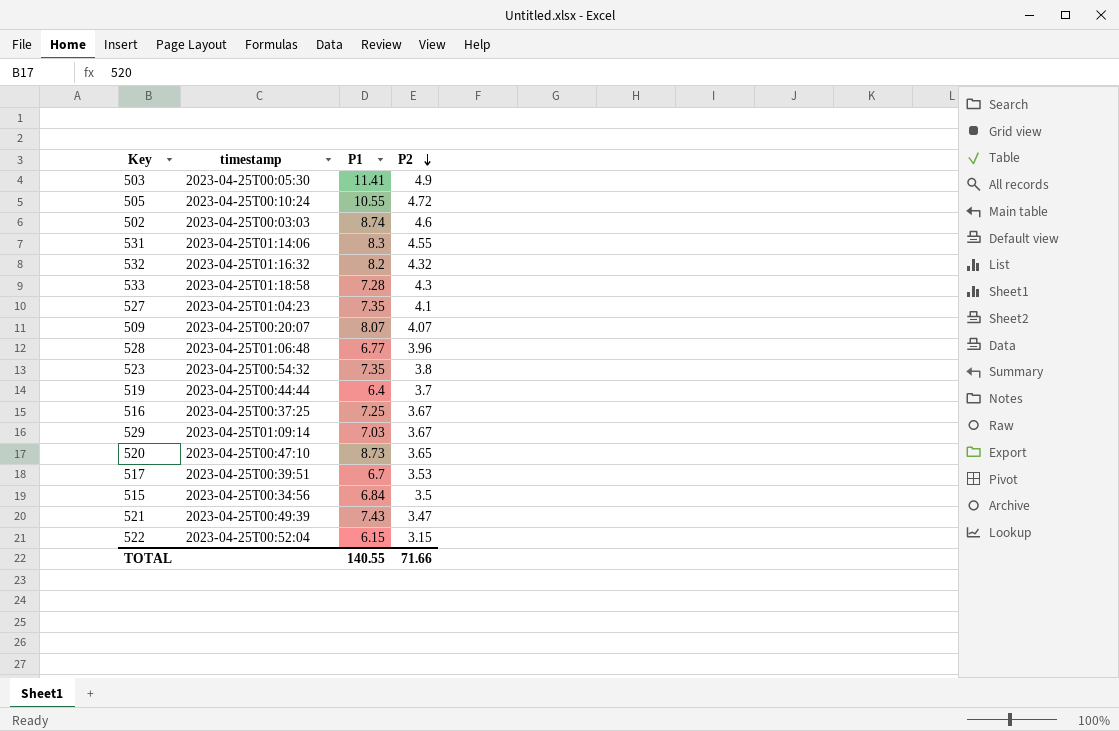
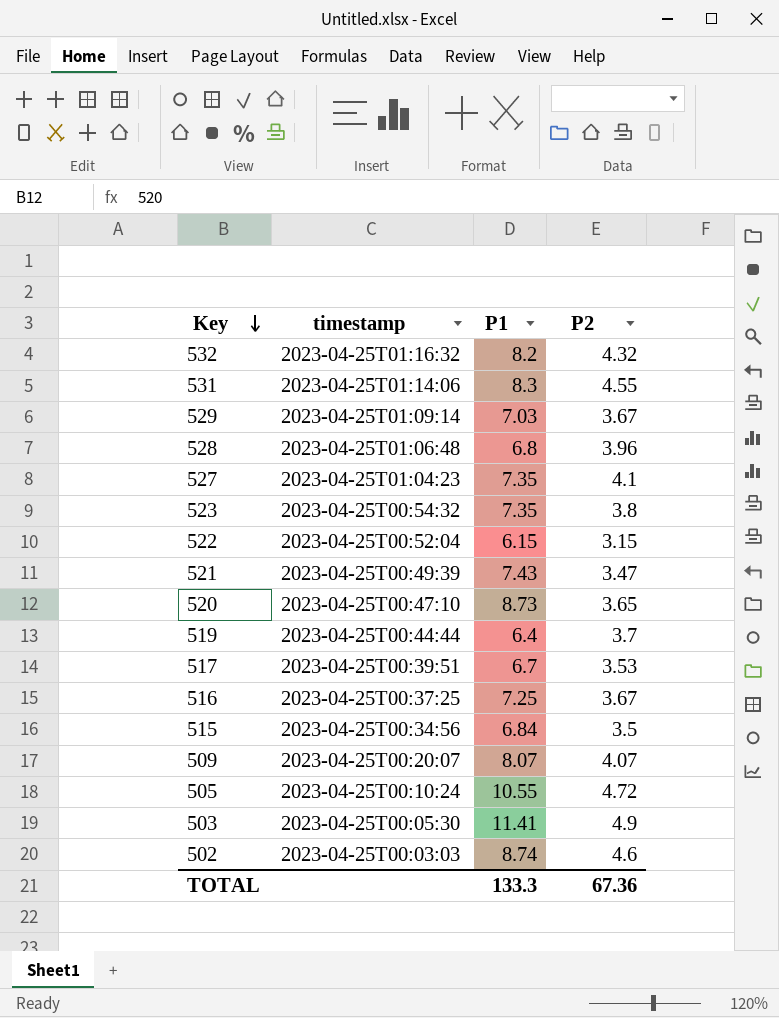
row order: P2 descending -> Key descending
row 533: 2023-04-25T01:18:58 | 7.28 | 4.3 -> none
528 | P1: 6.77 -> 6.8
TOTAL | P1: 140.55 -> 133.3
TOTAL | P2: 71.66 -> 67.36

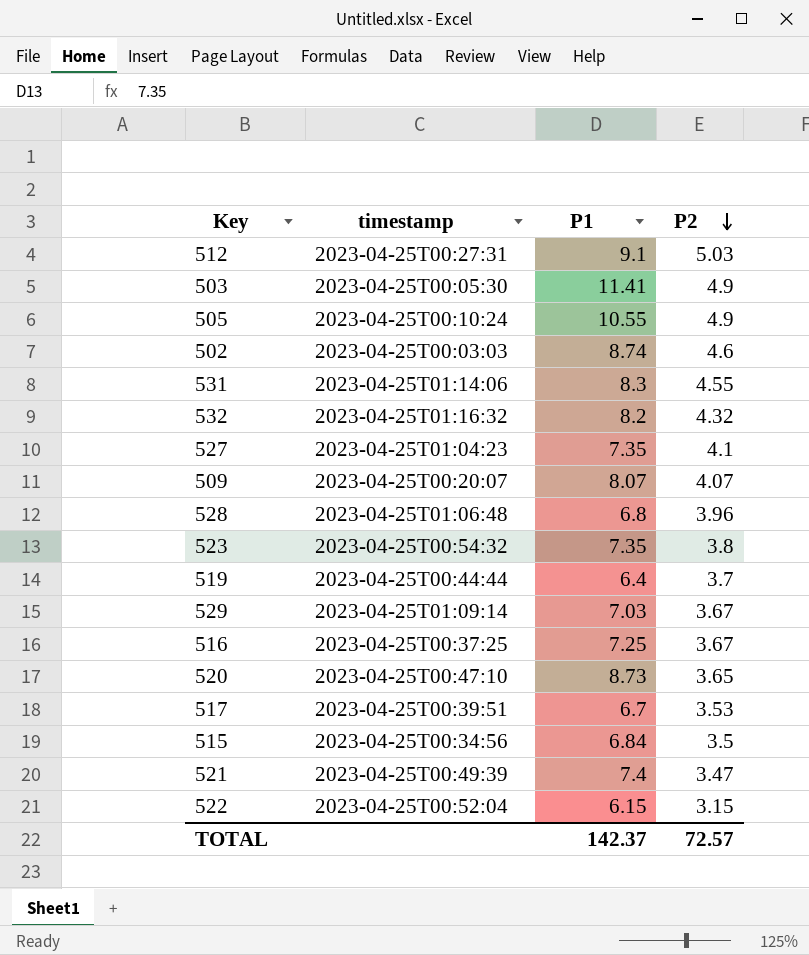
row order: Key descending -> P2 descending
row 512: none -> 2023-04-25T00:27:31 | 9.1 | 5.03
505 | P2: 4.72 -> 4.9
521 | P1: 7.43 -> 7.4
TOTAL | P1: 133.3 -> 142.37
TOTAL | P2: 67.36 -> 72.57

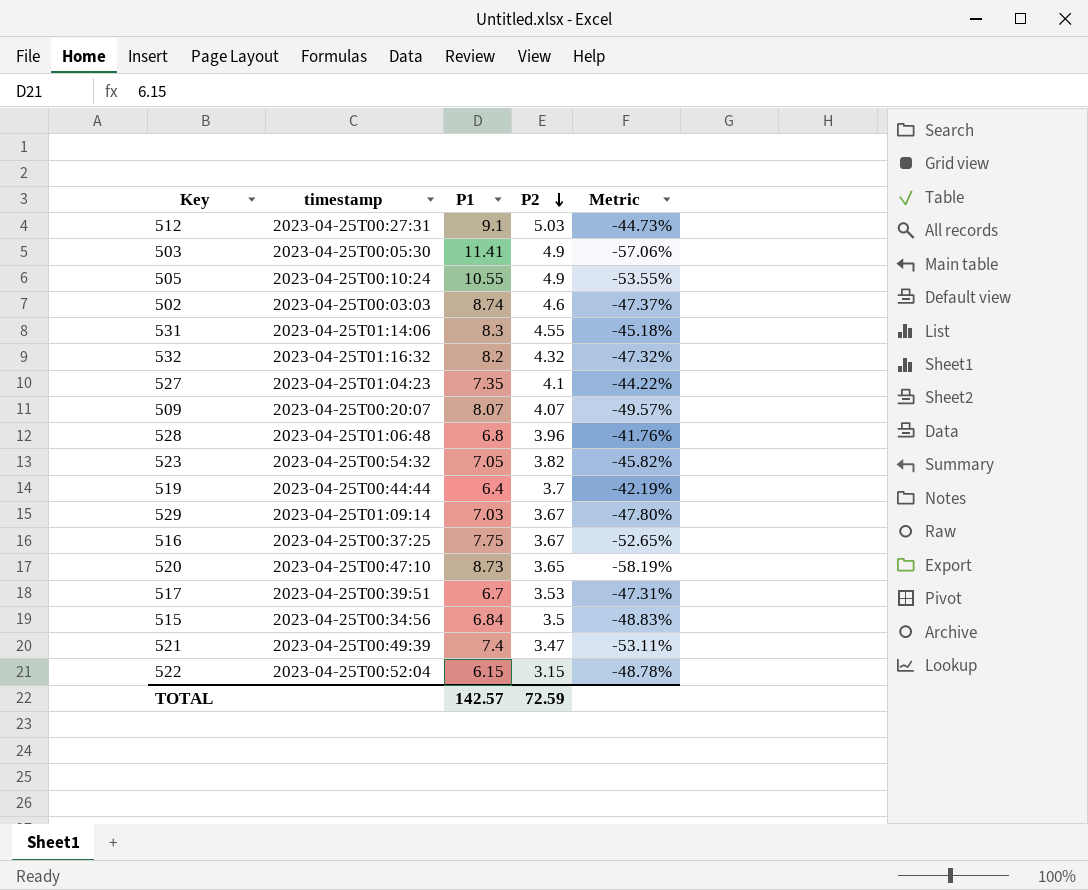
column Metric | formula: none -> ([P2] - [P1]) / [P1]
523 | P1: 7.35 -> 7.05
523 | P2: 3.8 -> 3.82
516 | P1: 7.25 -> 7.75
TOTAL | P1: 142.37 -> 142.57
TOTAL | P2: 72.57 -> 72.59

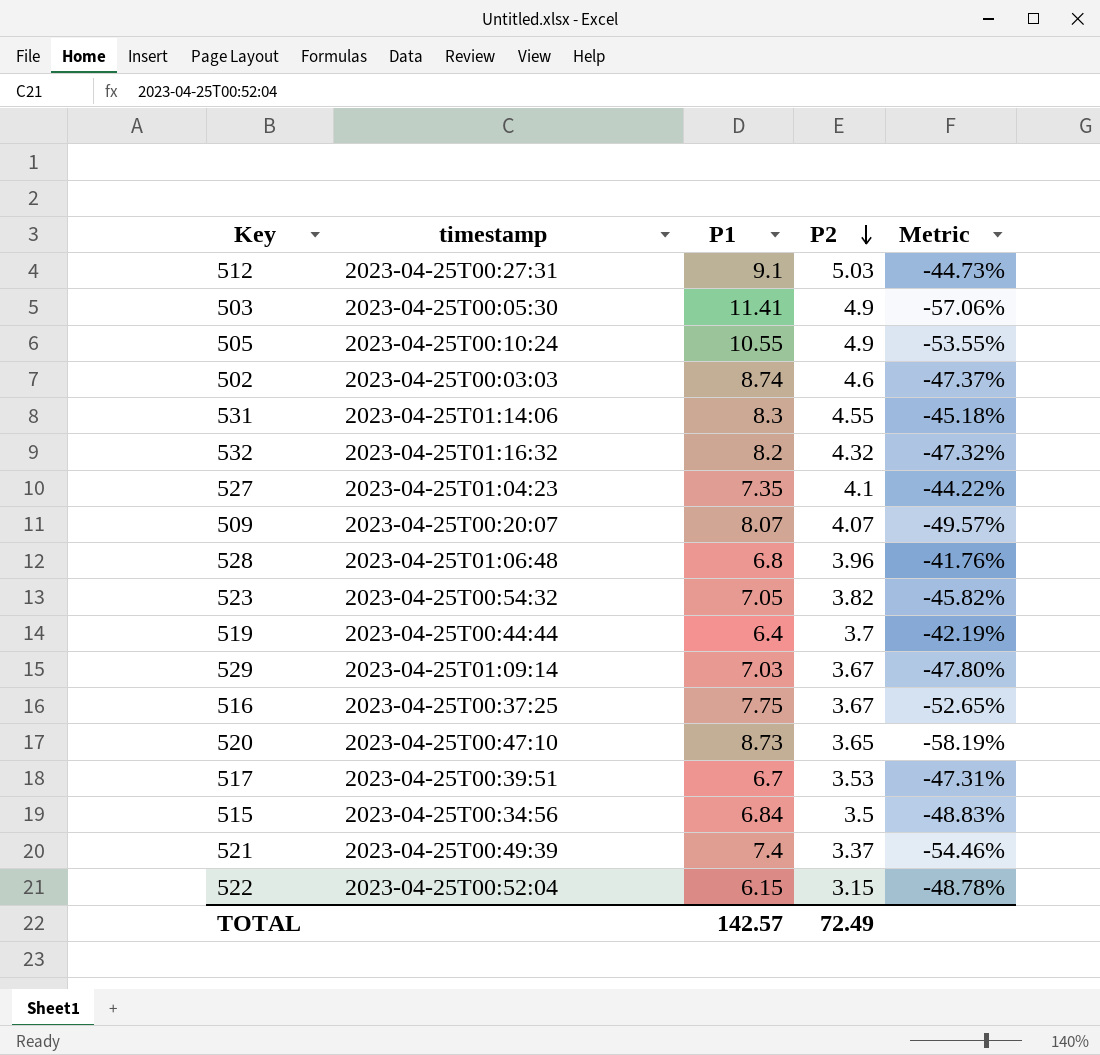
521 | P2: 3.47 -> 3.37
521 | Metric: -53.11% -> -54.46%
TOTAL | P2: 72.59 -> 72.49

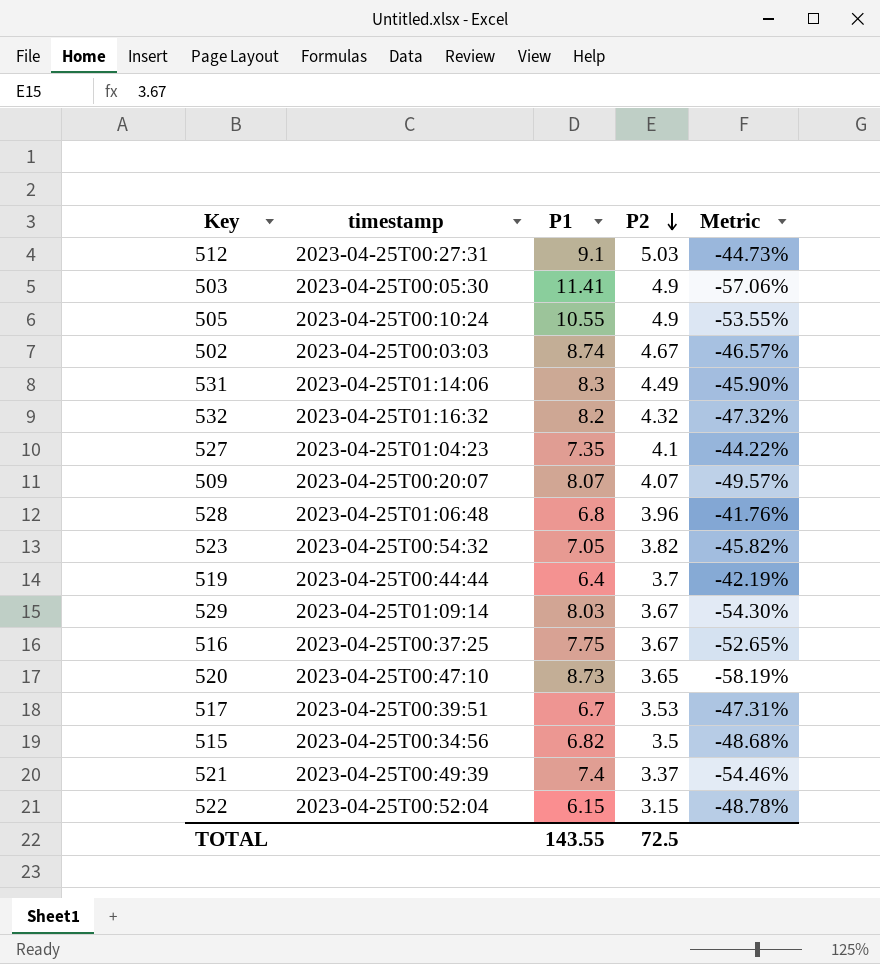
502 | P2: 4.6 -> 4.67
502 | Metric: -47.37% -> -46.57%
531 | P2: 4.55 -> 4.49
531 | Metric: -45.18% -> -45.90%
529 | P1: 7.03 -> 8.03
529 | Metric: -47.80% -> -54.30%
515 | P1: 6.84 -> 6.82
515 | Metric: -48.83% -> -48.68%
TOTAL | P1: 142.57 -> 143.55
TOTAL | P2: 72.49 -> 72.5

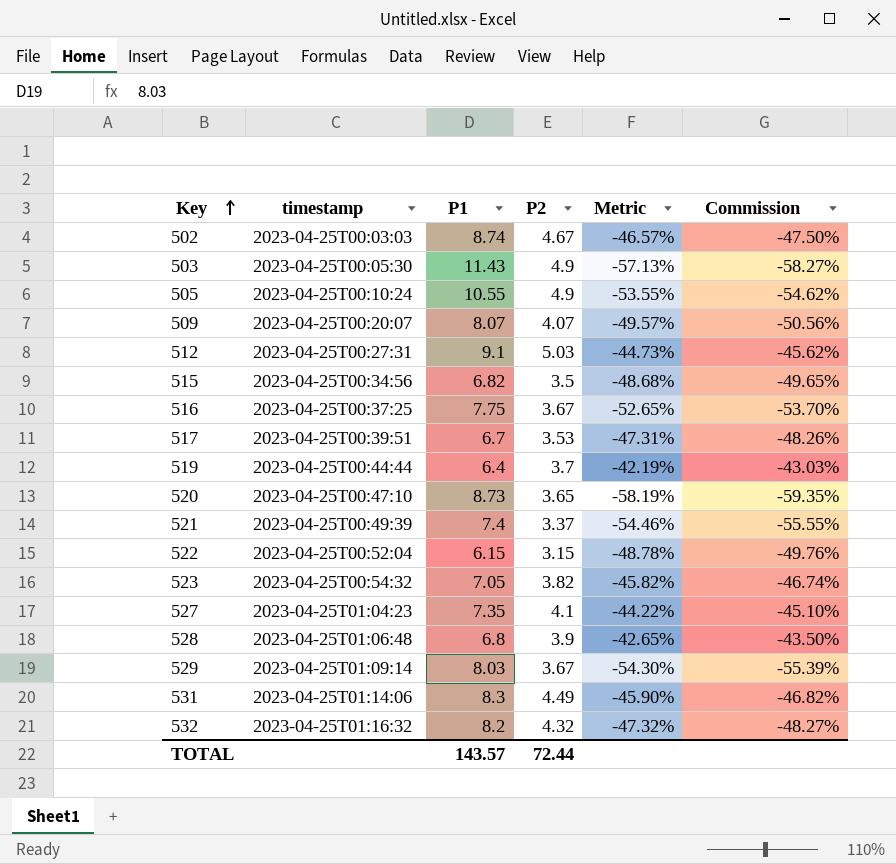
row order: P2 descending -> Key ascending
column Commission | formula: none -> [Metric] * 1.02
503 | P1: 11.41 -> 11.43
503 | Metric: -57.06% -> -57.13%
528 | P2: 3.96 -> 3.9
528 | Metric: -41.76% -> -42.65%
TOTAL | P1: 143.55 -> 143.57
TOTAL | P2: 72.5 -> 72.44

